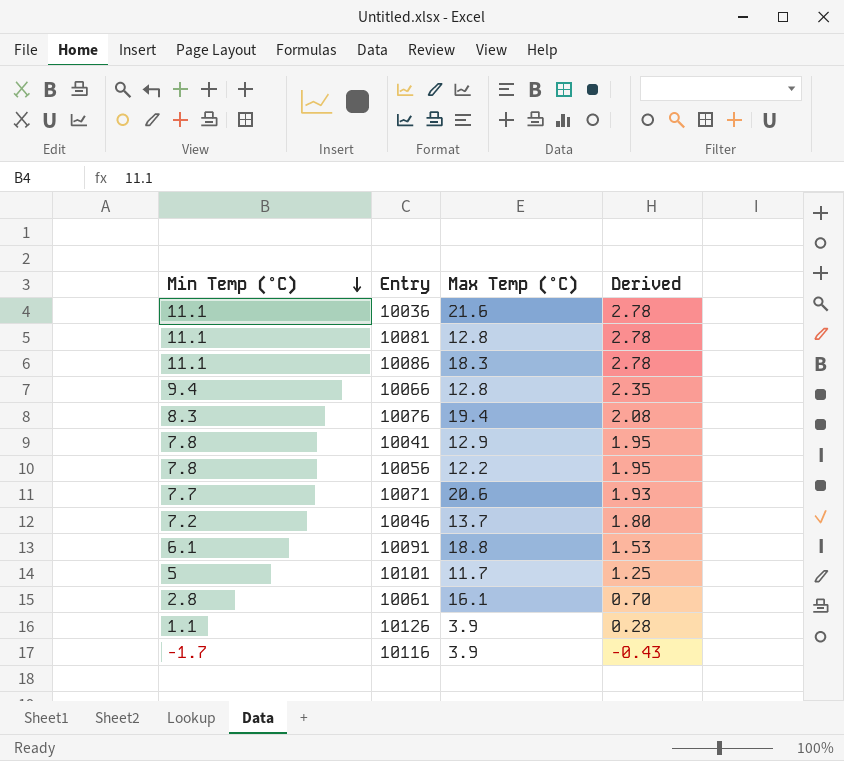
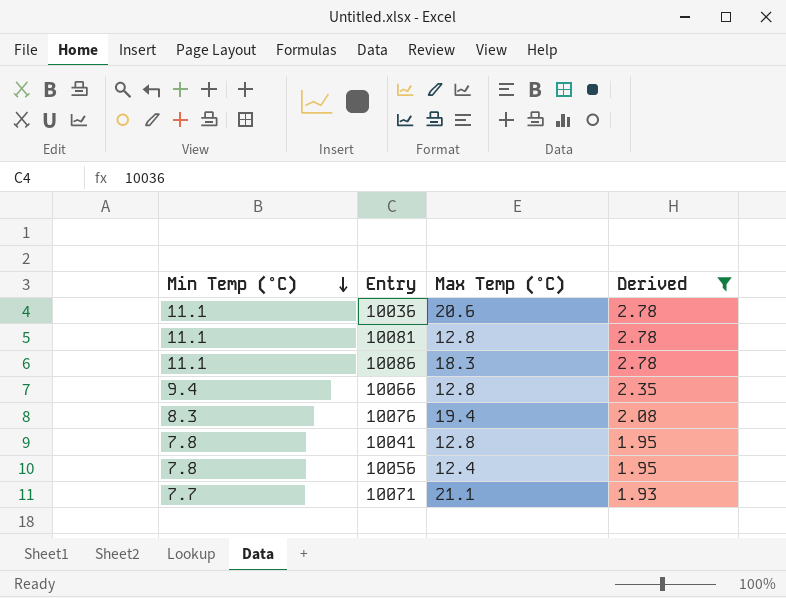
filter: none -> Derived >= 1.93
10036 | Max Temp (°C): 21.6 -> 20.6
10041 | Max Temp (°C): 12.9 -> 12.8
10056 | Max Temp (°C): 12.2 -> 12.4
10071 | Max Temp (°C): 20.6 -> 21.1

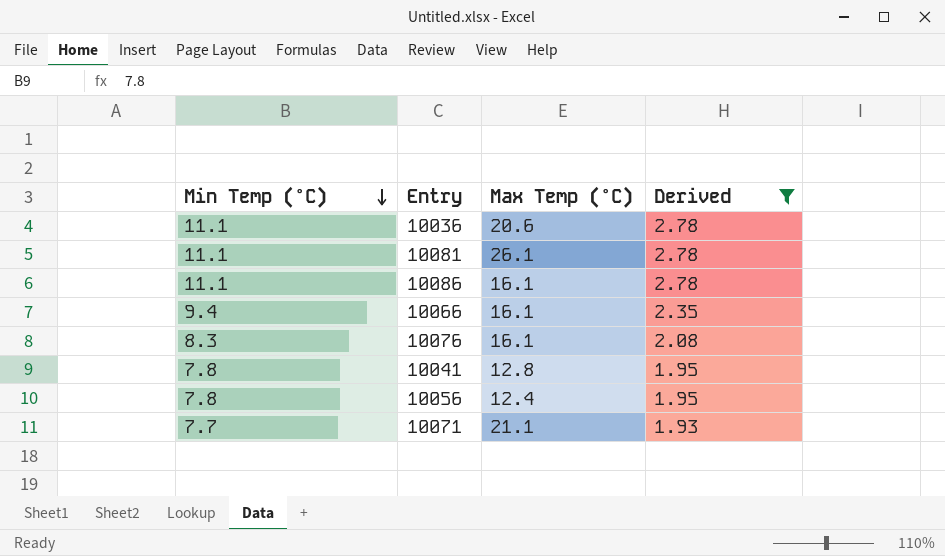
10081 | Max Temp (°C): 12.8 -> 26.1
10086 | Max Temp (°C): 18.3 -> 16.1
10066 | Max Temp (°C): 12.8 -> 16.1
10076 | Max Temp (°C): 19.4 -> 16.1

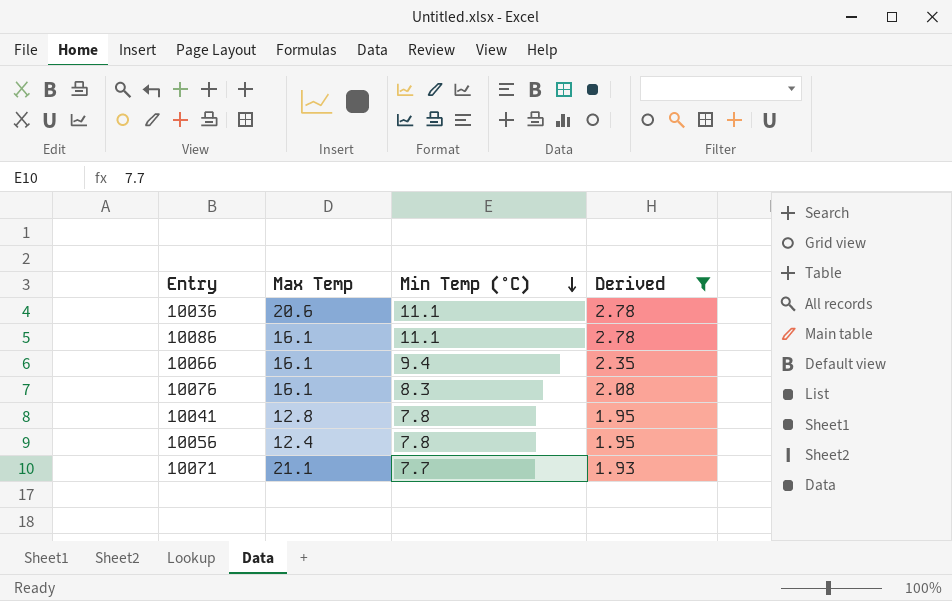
column name: Max Temp (°C) -> Max Temp
column Min Temp (°C) | position: 1 -> 3
row 10081: 11.1 | 26.1 | 2.78 -> none

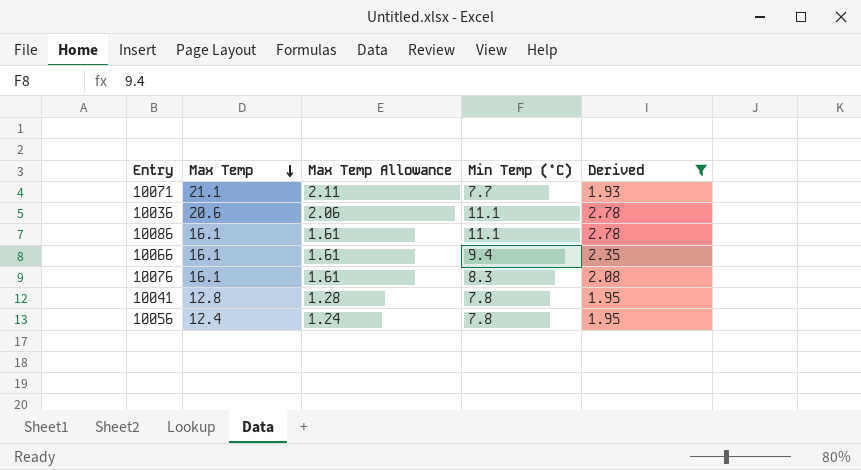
row order: Min Temp (°C) descending -> Max Temp descending
column Max Temp Allowance | formula: none -> [Max Temp] * 0.1

